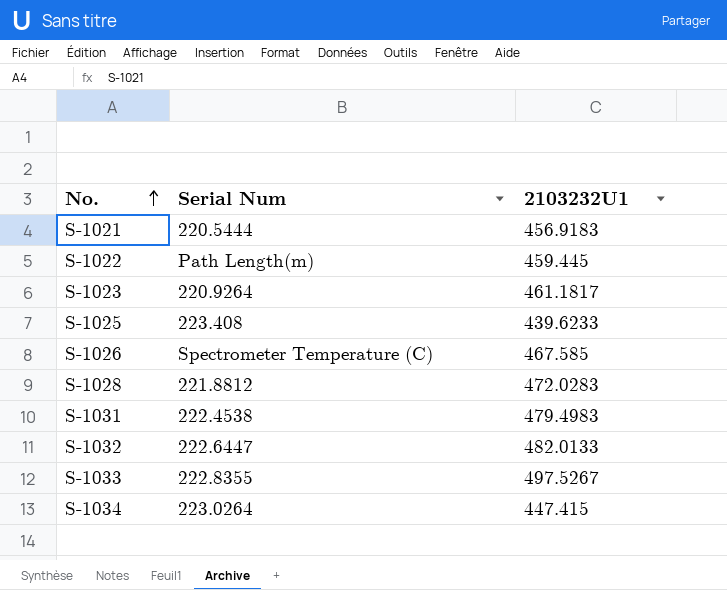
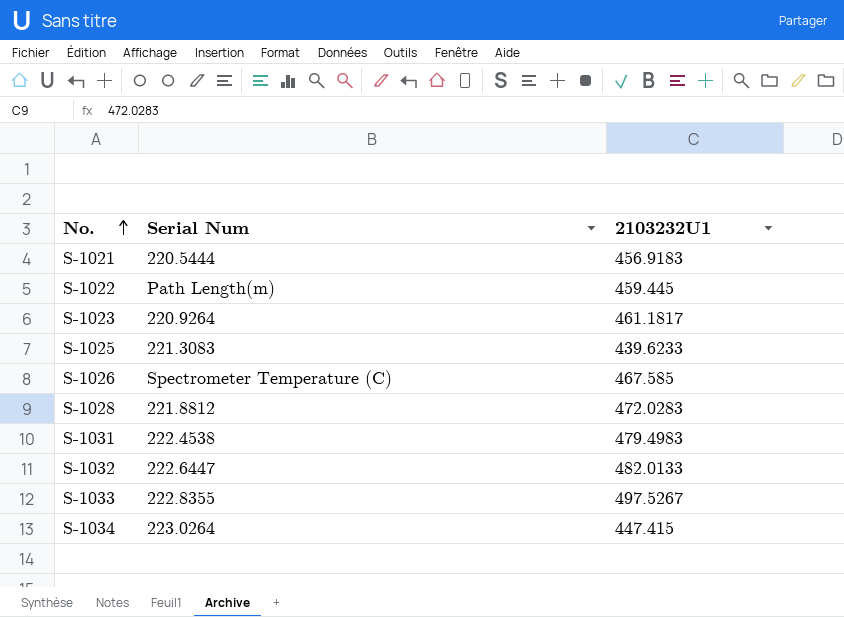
S-1025 | Serial Num: 223.408 -> 221.3083

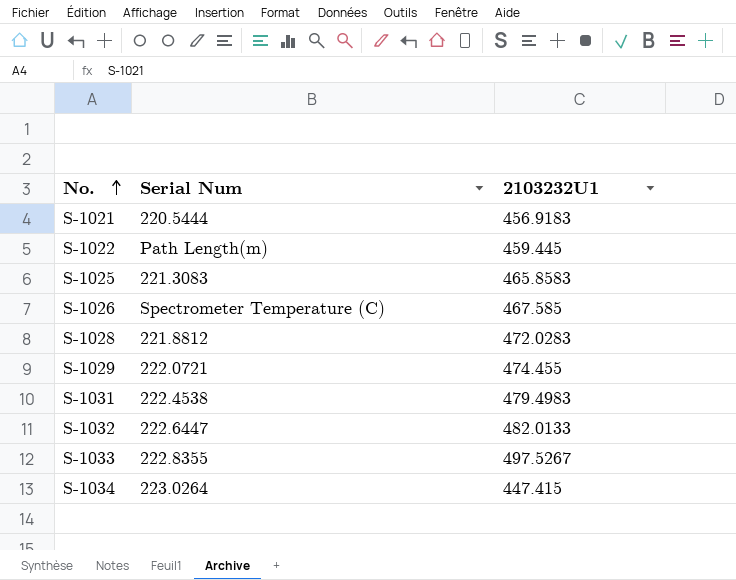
row S-1023: 220.9264 | 461.1817 -> none
S-1025 | 2103232U1: 439.6233 -> 465.8583
row S-1029: none -> 222.0721 | 474.455

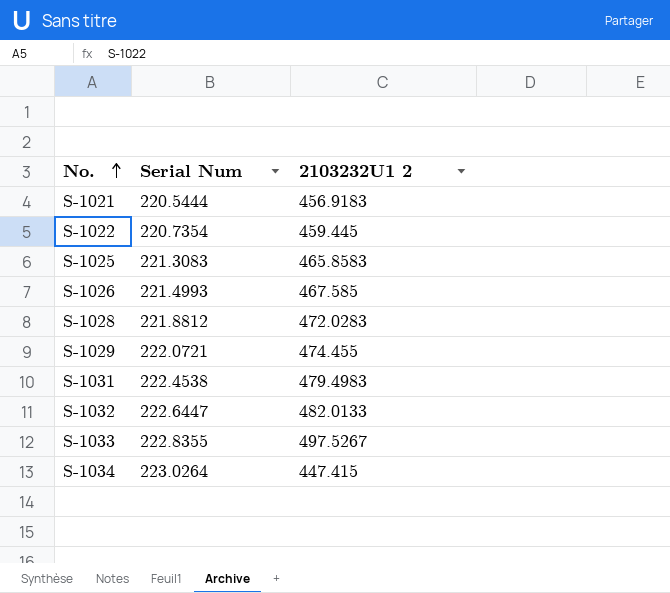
column name: 2103232U1 -> 2103232U1 2
S-1022 | Serial Num: Path Length(m) -> 220.7354
S-1026 | Serial Num: Spectrometer Temperature (C) -> 221.4993

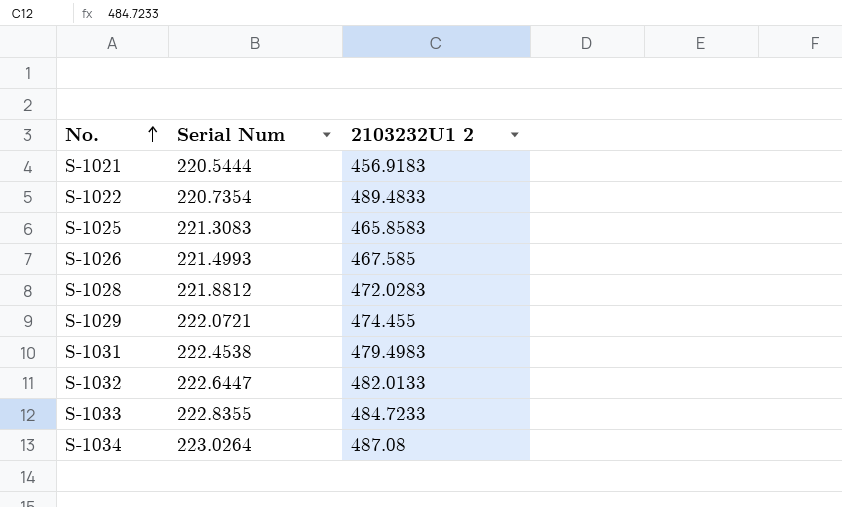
S-1022 | 2103232U1 2: 459.445 -> 489.4833
S-1033 | 2103232U1 2: 497.5267 -> 484.7233
S-1034 | 2103232U1 2: 447.415 -> 487.08

